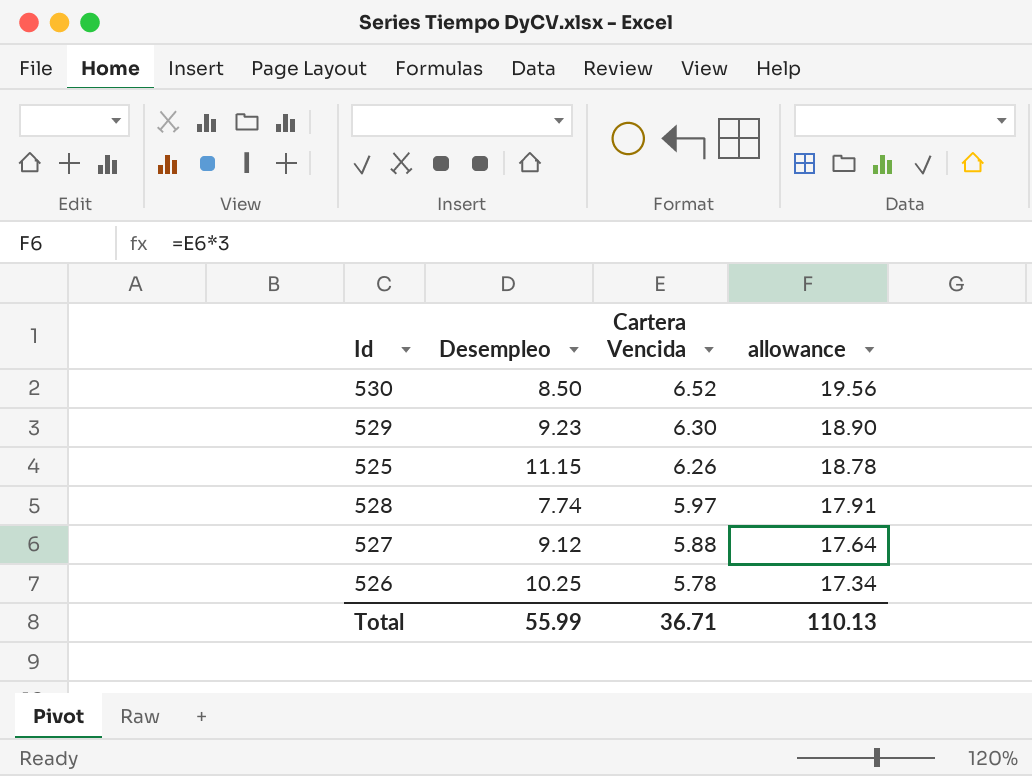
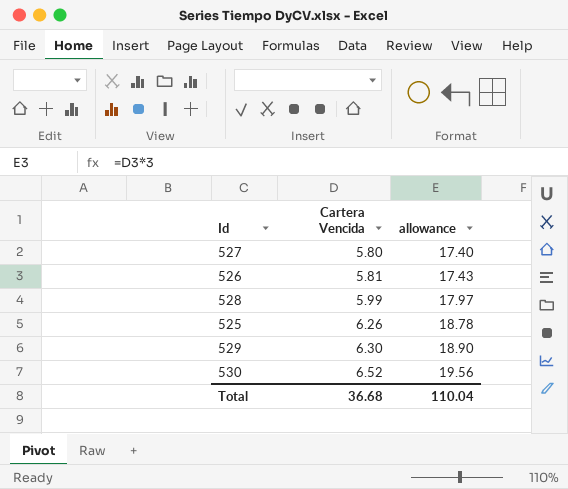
row order: Cartera Vencida descending -> Cartera Vencida ascending
column Desempleo | position: 2 -> none
527 | Cartera Vencida: 5.88 -> 5.80
527 | allowance: 17.64 -> 17.40
526 | Cartera Vencida: 5.78 -> 5.81
526 | allowance: 17.34 -> 17.43
528 | Cartera Vencida: 5.97 -> 5.99
528 | allowance: 17.91 -> 17.97
Total | Cartera Vencida: 36.71 -> 36.68
Total | allowance: 110.13 -> 110.04

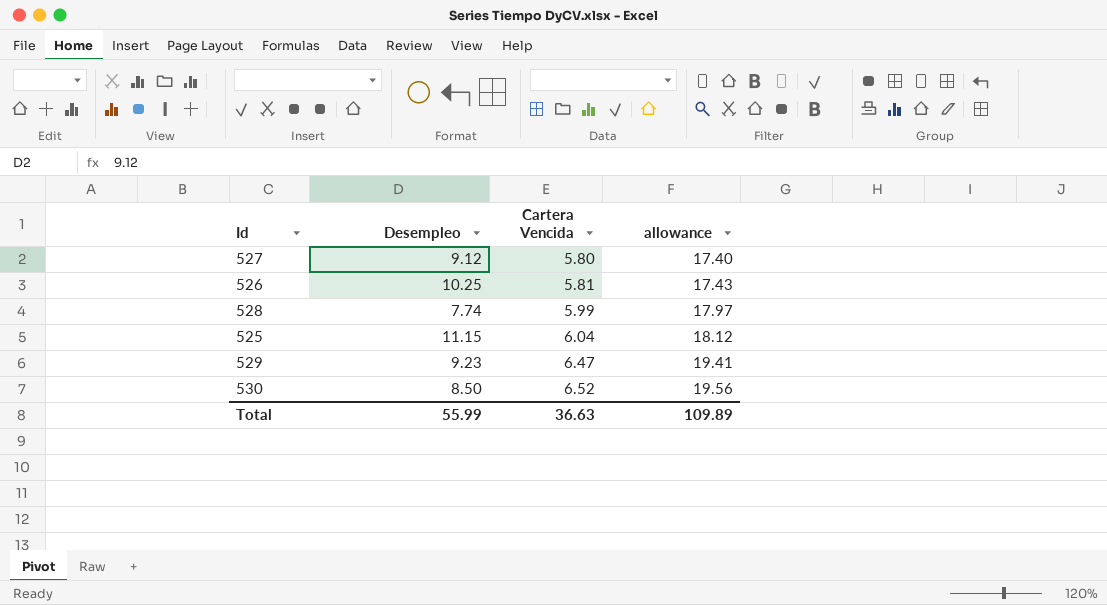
column Desempleo | position: none -> 2
525 | Cartera Vencida: 6.26 -> 6.04
525 | allowance: 18.78 -> 18.12
529 | Cartera Vencida: 6.30 -> 6.47
529 | allowance: 18.90 -> 19.41
Total | Cartera Vencida: 36.68 -> 36.63
Total | allowance: 110.04 -> 109.89

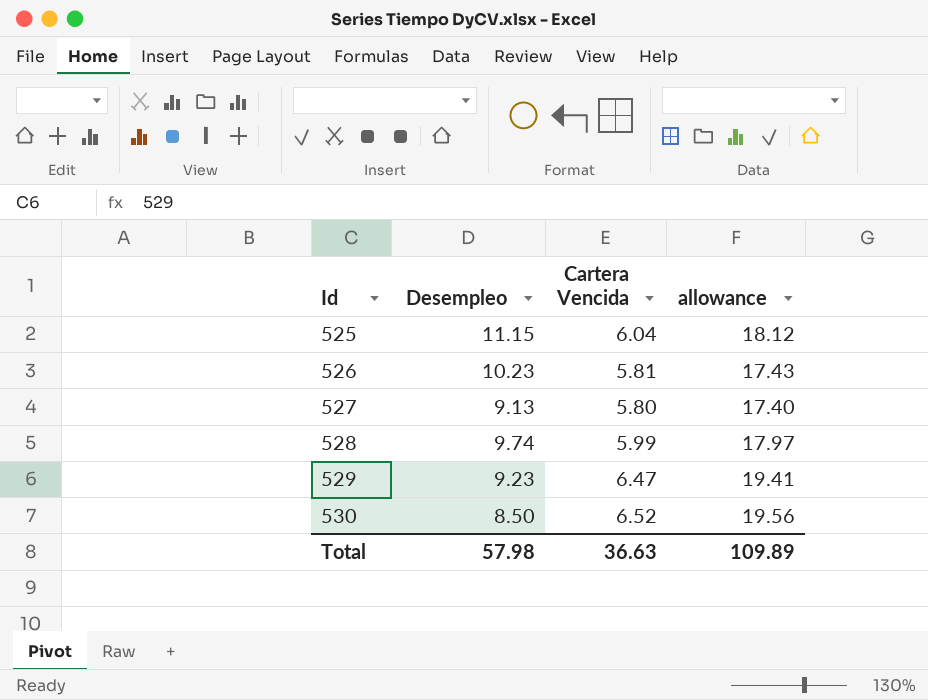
row order: Cartera Vencida ascending -> Id ascending
526 | Desempleo: 10.25 -> 10.23
527 | Desempleo: 9.12 -> 9.13
528 | Desempleo: 7.74 -> 9.74
Total | Desempleo: 55.99 -> 57.98

